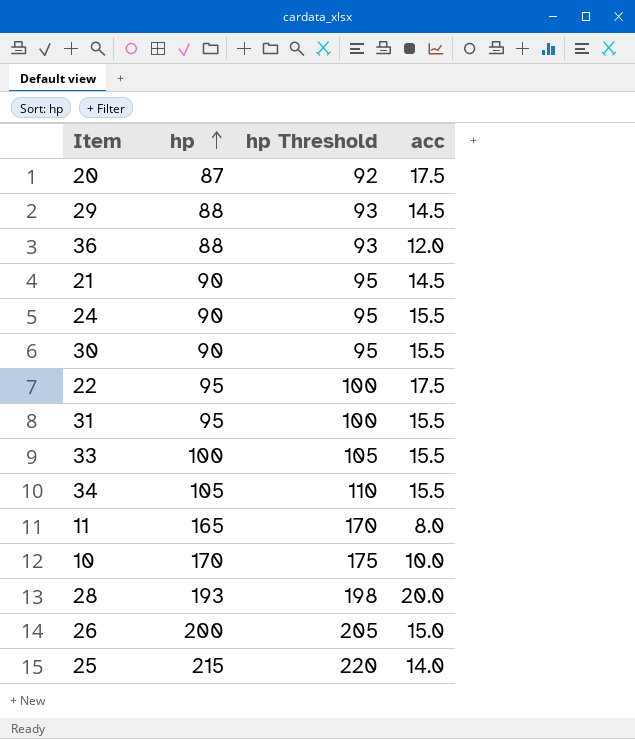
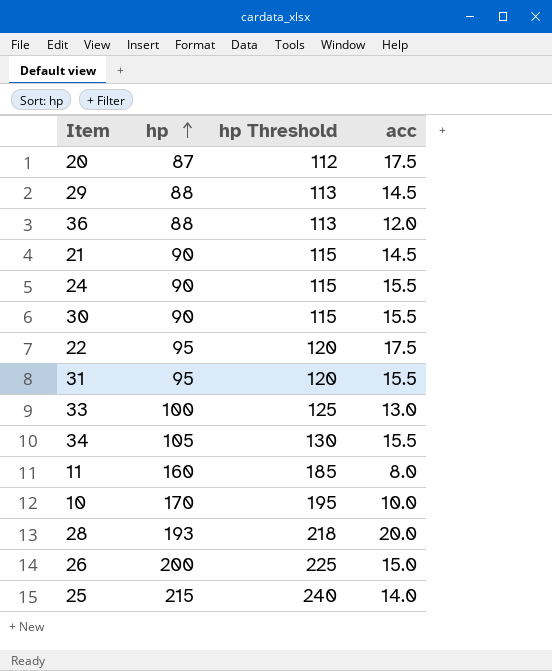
column hp Threshold | formula: [hp] + 5 -> [hp] + 25
33 | acc: 15.5 -> 13.0
11 | hp: 165 -> 160

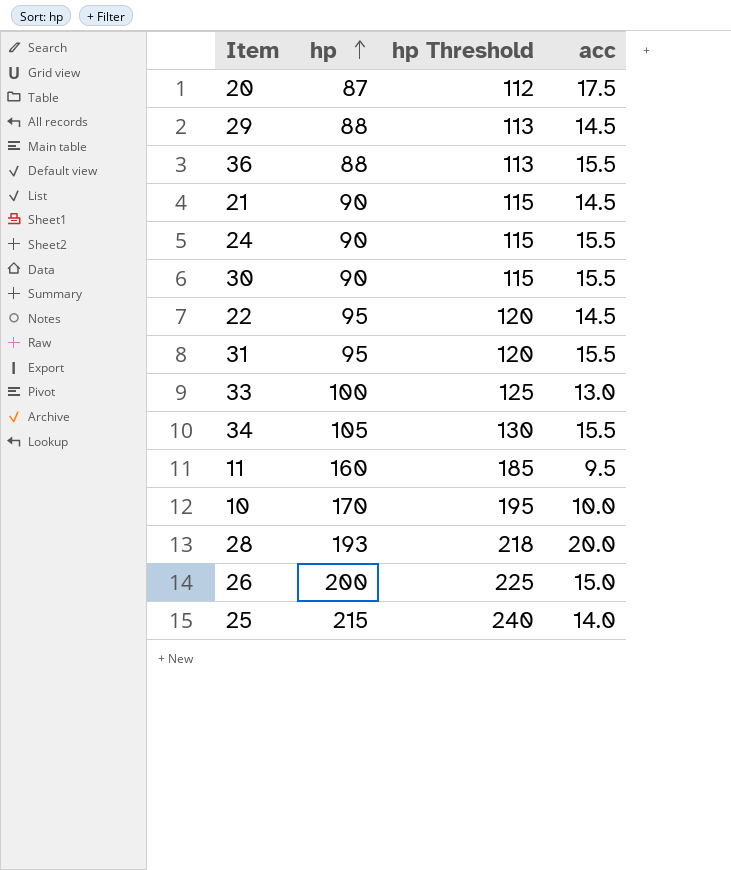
36 | acc: 12.0 -> 15.5
22 | acc: 17.5 -> 14.5
11 | acc: 8.0 -> 9.5

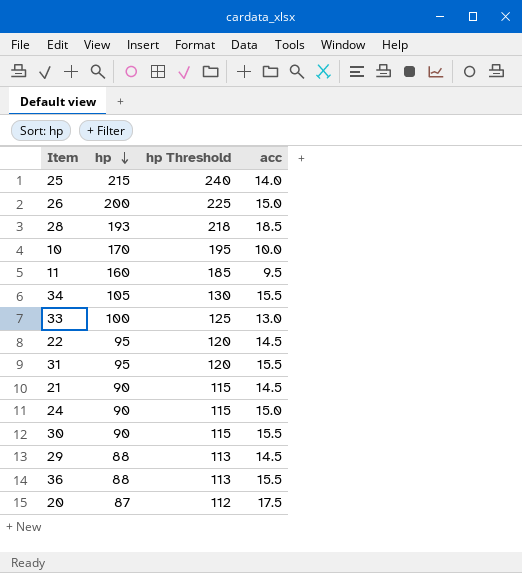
row order: hp ascending -> hp descending
28 | acc: 20.0 -> 18.5
24 | acc: 15.5 -> 15.0

